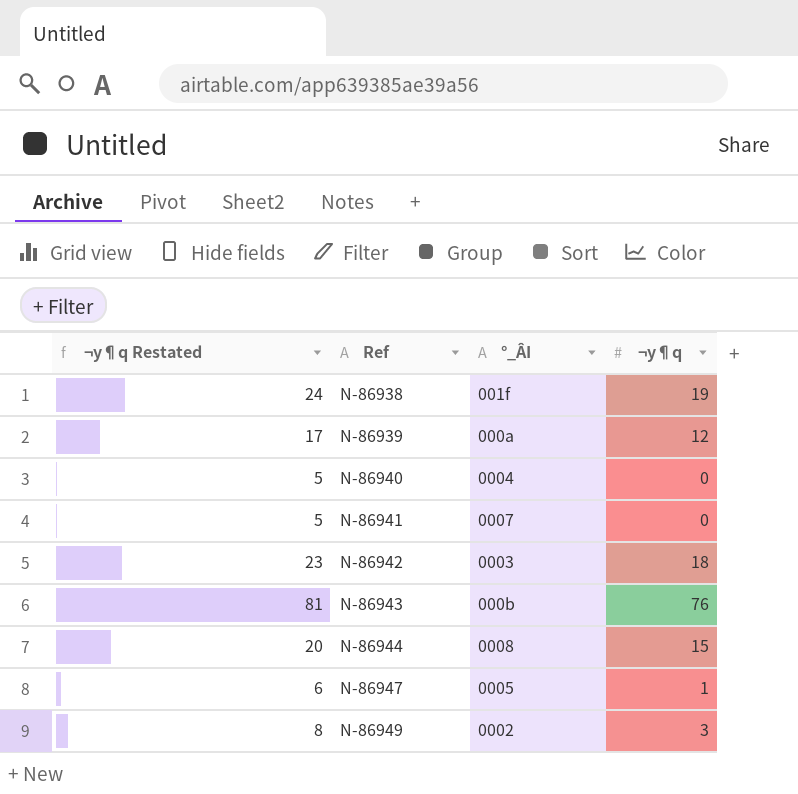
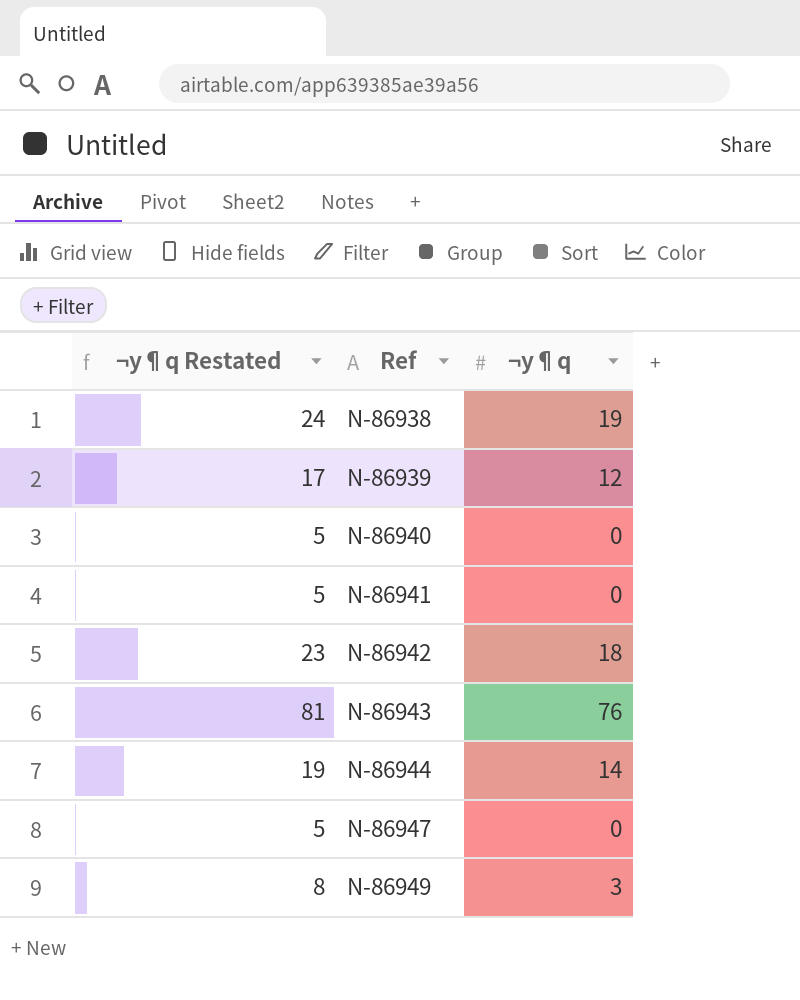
column °_ÂI | position: 3 -> none
N-86944 | ¬y¶q Restated: 20 -> 19
N-86944 | ¬y¶q: 15 -> 14
N-86947 | ¬y¶q Restated: 6 -> 5
N-86947 | ¬y¶q: 1 -> 0

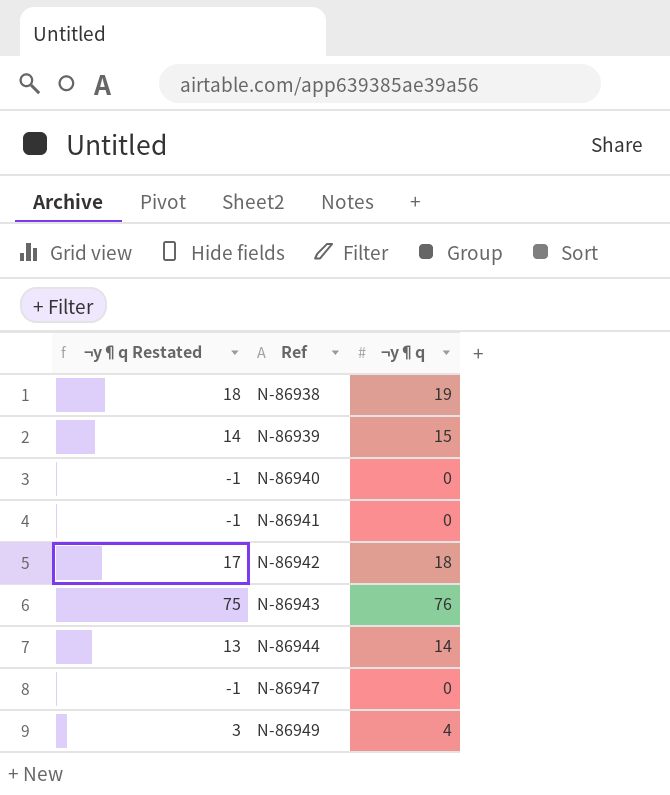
column ¬y¶q Restated | formula: [¬y¶q] + 5 -> [¬y¶q] - 1
N-86939 | ¬y¶q: 12 -> 15
N-86949 | ¬y¶q: 3 -> 4

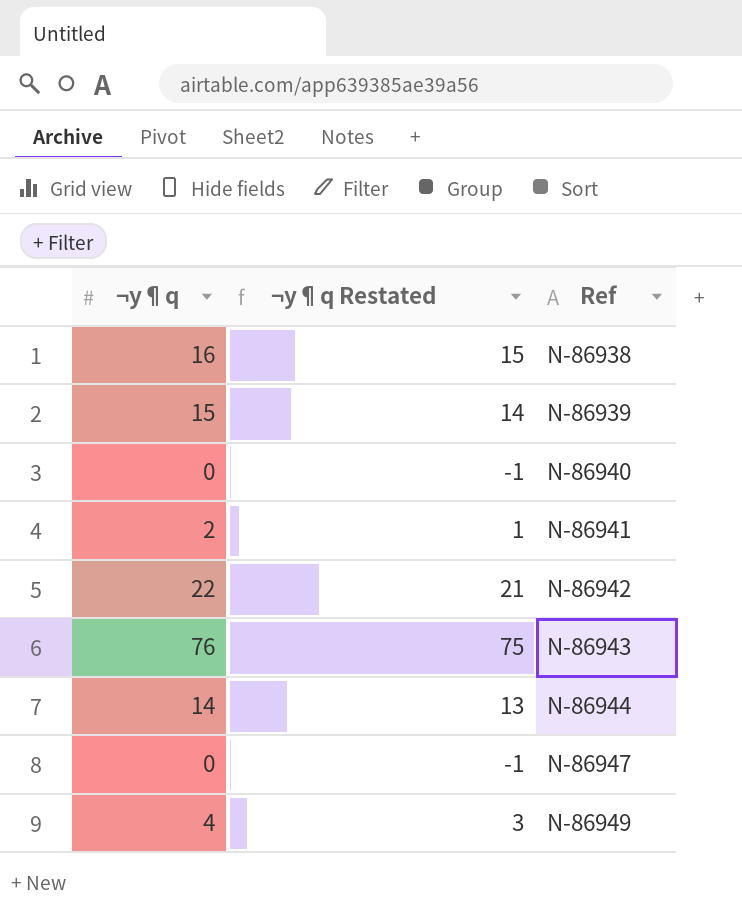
column ¬y¶q | position: 3 -> 1
N-86938 | ¬y¶q: 19 -> 16
N-86938 | ¬y¶q Restated: 18 -> 15
N-86941 | ¬y¶q: 0 -> 2
N-86941 | ¬y¶q Restated: -1 -> 1
N-86942 | ¬y¶q: 18 -> 22
N-86942 | ¬y¶q Restated: 17 -> 21

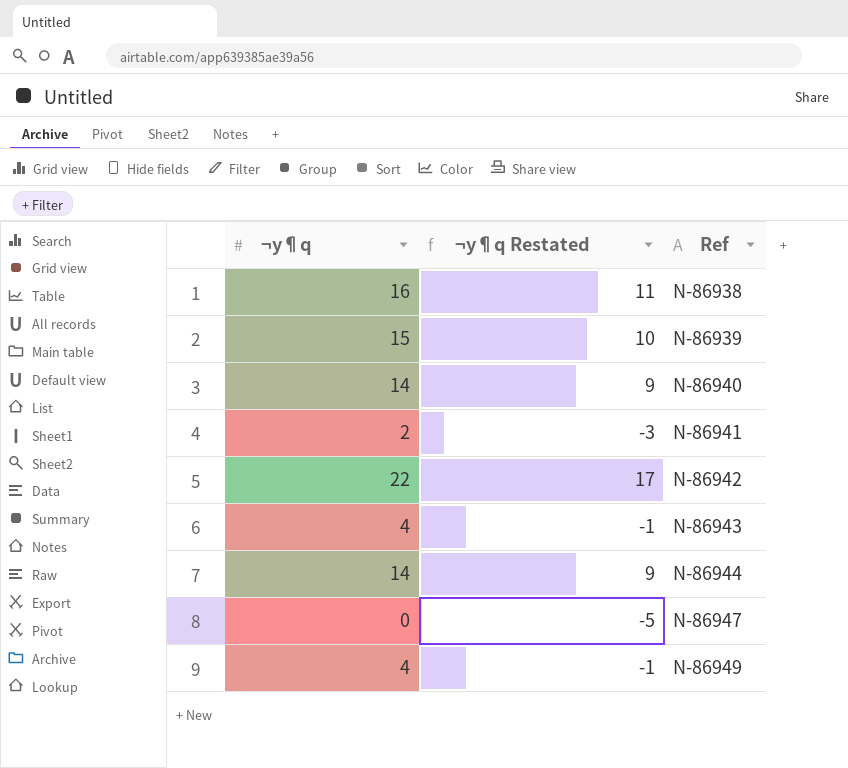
column ¬y¶q Restated | formula: [¬y¶q] - 1 -> [¬y¶q] - 5
N-86940 | ¬y¶q: 0 -> 14
N-86943 | ¬y¶q: 76 -> 4

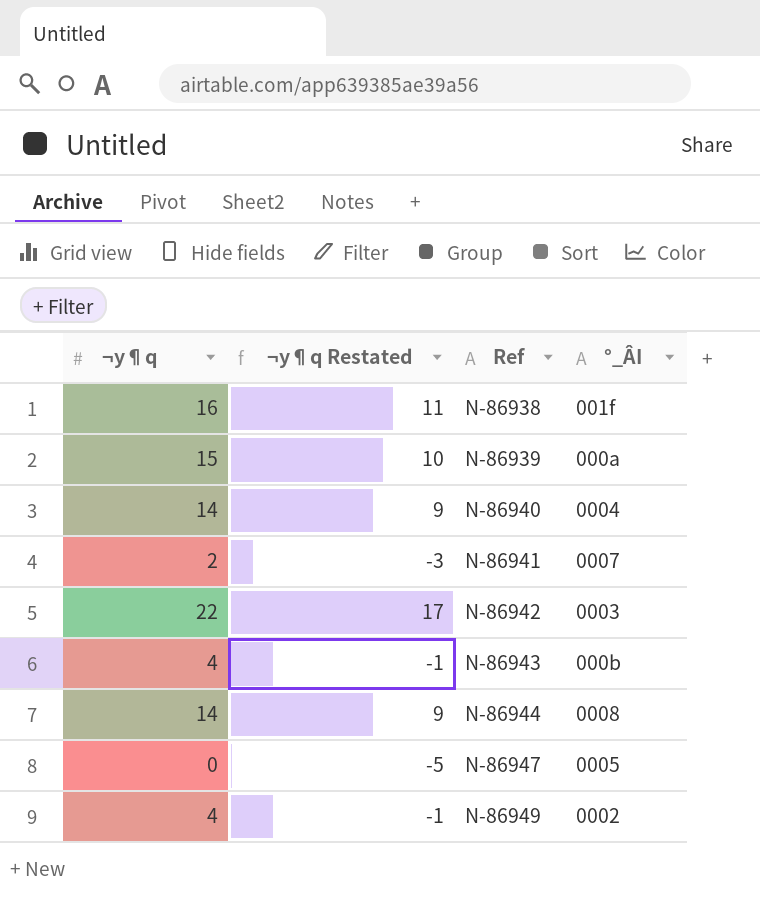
column °_ÂI | position: none -> 4

